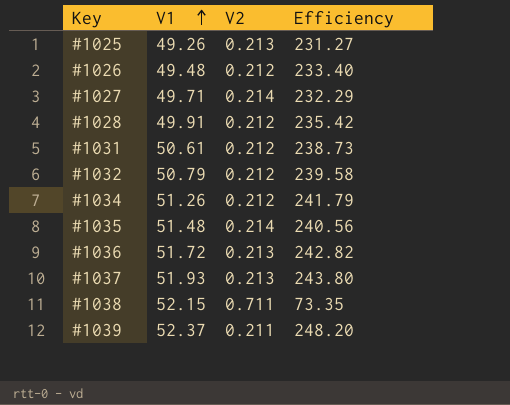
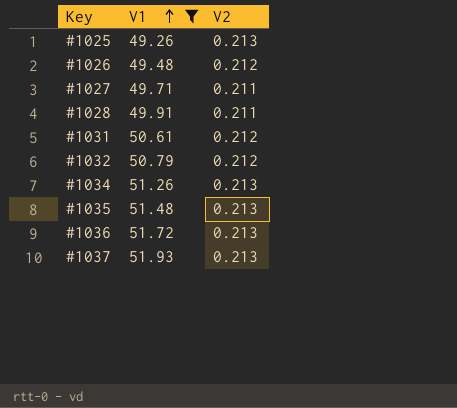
filter: none -> V1 <= 51.93
column Efficiency | formula: [V1] / [V2] -> none
#1027 | V2: 0.214 -> 0.211
#1028 | V2: 0.212 -> 0.211
#1034 | V2: 0.212 -> 0.213
#1035 | V2: 0.214 -> 0.213

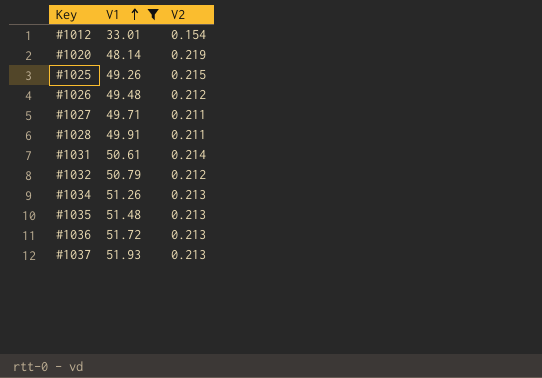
row #1012: none -> 33.01 | 0.154
row #1020: none -> 48.14 | 0.219
#1025 | V2: 0.213 -> 0.215
#1031 | V2: 0.212 -> 0.214

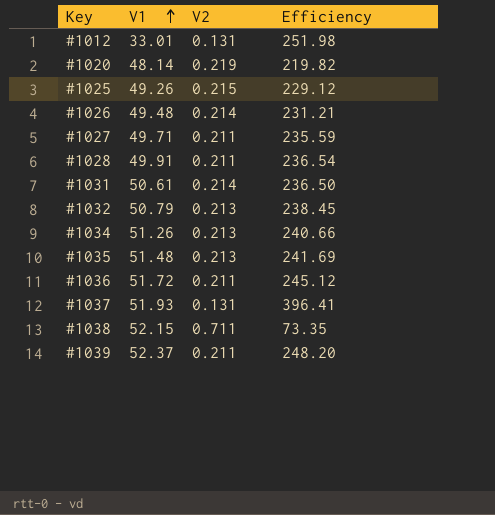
filter: V1 <= 51.93 -> none
column Efficiency | formula: none -> [V1] / [V2]
#1012 | V2: 0.154 -> 0.131
#1026 | V2: 0.212 -> 0.214
#1032 | V2: 0.212 -> 0.213
#1036 | V2: 0.213 -> 0.211
#1037 | V2: 0.213 -> 0.131

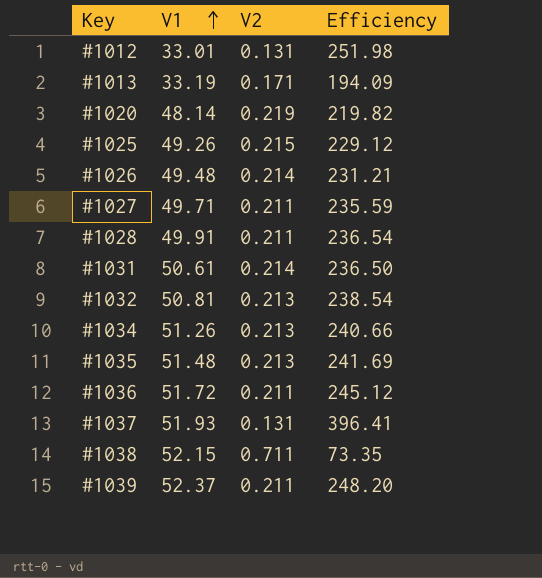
row #1013: none -> 33.19 | 0.171 | 194.09
#1032 | V1: 50.79 -> 50.81
#1032 | Efficiency: 238.45 -> 238.54

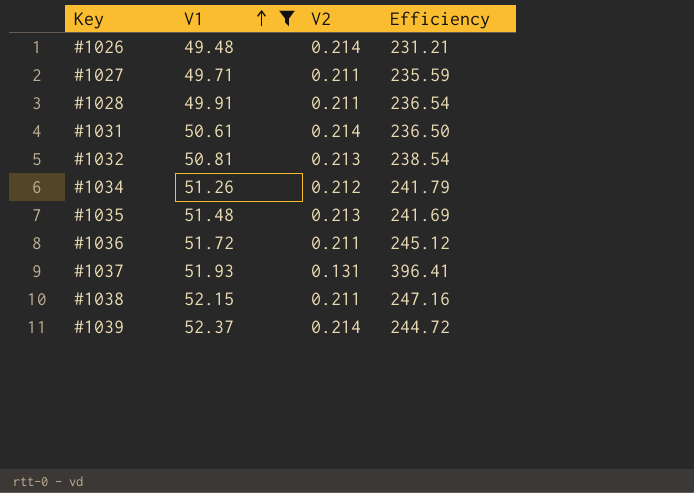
filter: none -> V1 >= 49.48
#1034 | V2: 0.213 -> 0.212
#1034 | Efficiency: 240.66 -> 241.79
#1038 | V2: 0.711 -> 0.211
#1038 | Efficiency: 73.35 -> 247.16
#1039 | V2: 0.211 -> 0.214
#1039 | Efficiency: 248.20 -> 244.72

